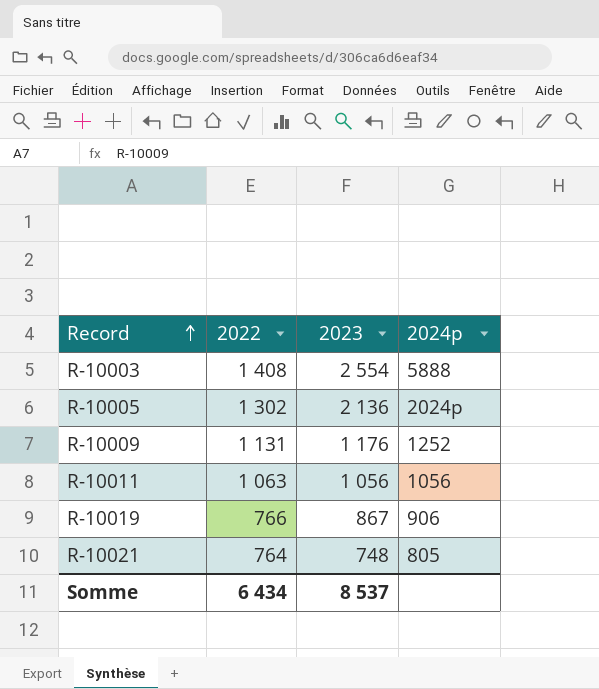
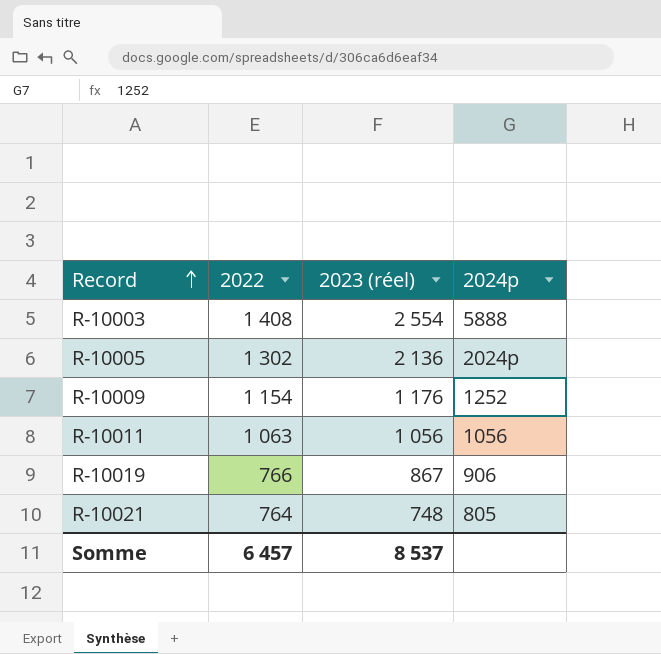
column name: 2023 -> 2023 (réel)
R-10009 | 2022: 1 131 -> 1 154
Somme | 2022: 6 434 -> 6 457

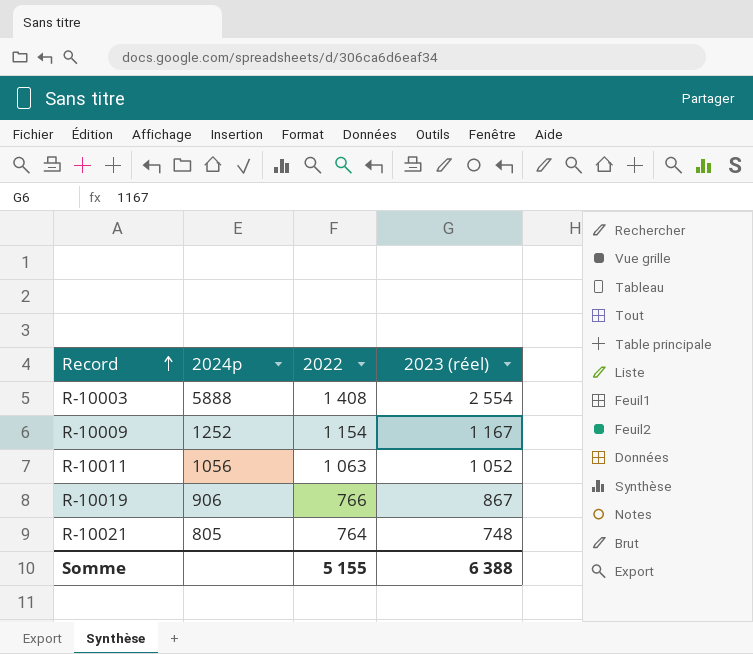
column 2024p | position: 4 -> 2
row R-10005: 1 302 | 2 136 | 2024p -> none
R-10009 | 2023 (réel): 1 176 -> 1 167
R-10011 | 2023 (réel): 1 056 -> 1 052
Somme | 2022: 6 457 -> 5 155
Somme | 2023 (réel): 8 537 -> 6 388

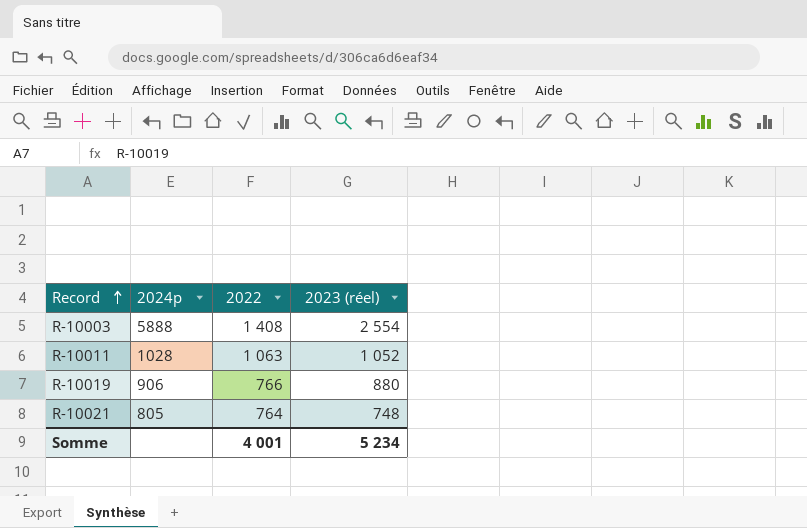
row R-10009: 1252 | 1 154 | 1 167 -> none
R-10011 | 2024p: 1056 -> 1028
R-10019 | 2023 (réel): 867 -> 880
Somme | 2022: 5 155 -> 4 001
Somme | 2023 (réel): 6 388 -> 5 234

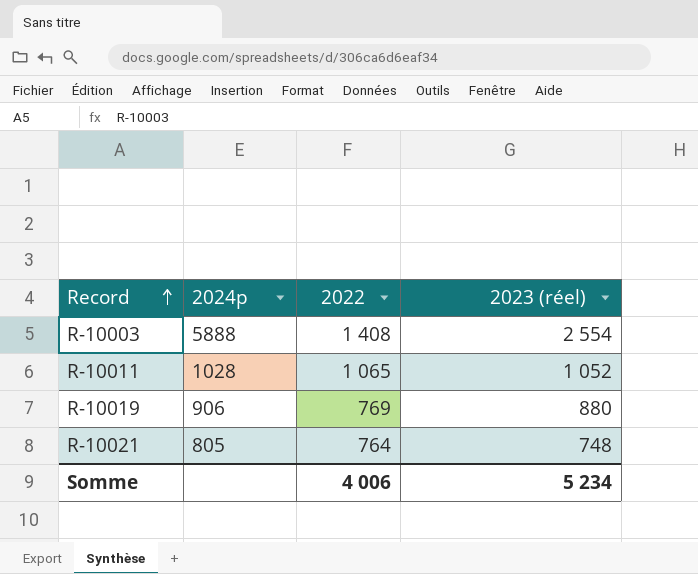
R-10011 | 2022: 1 063 -> 1 065
R-10019 | 2022: 766 -> 769
Somme | 2022: 4 001 -> 4 006

